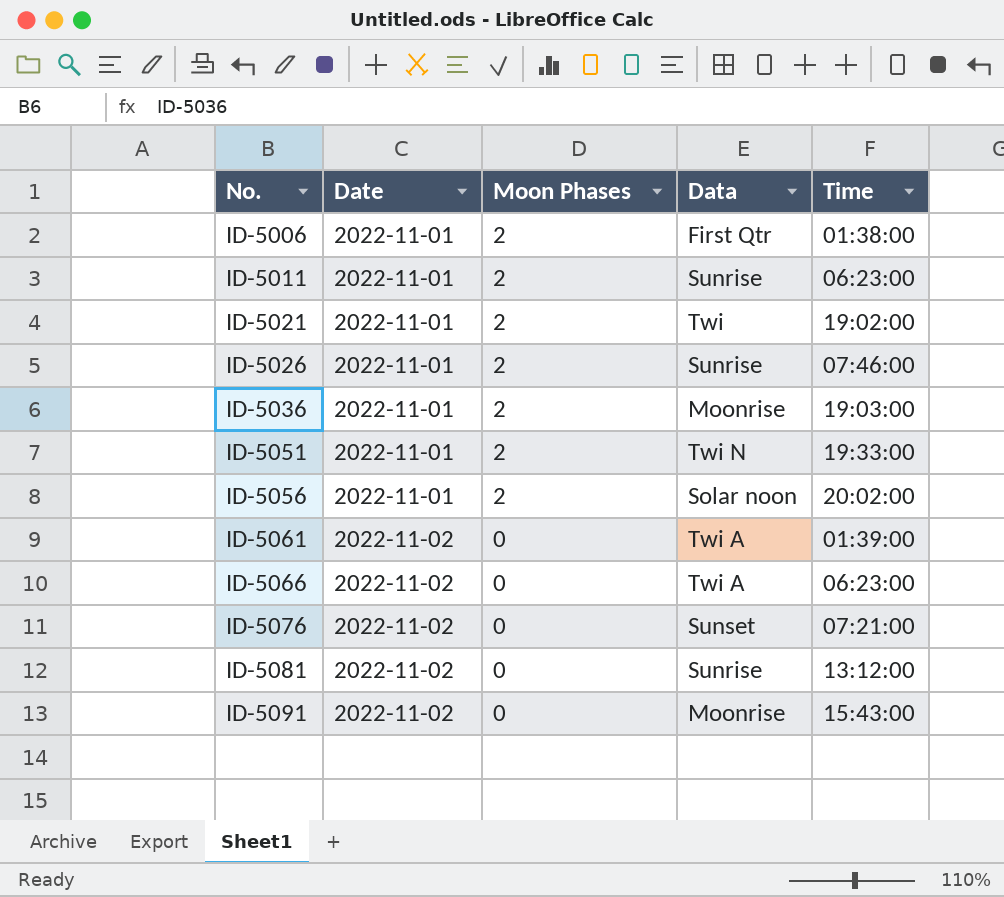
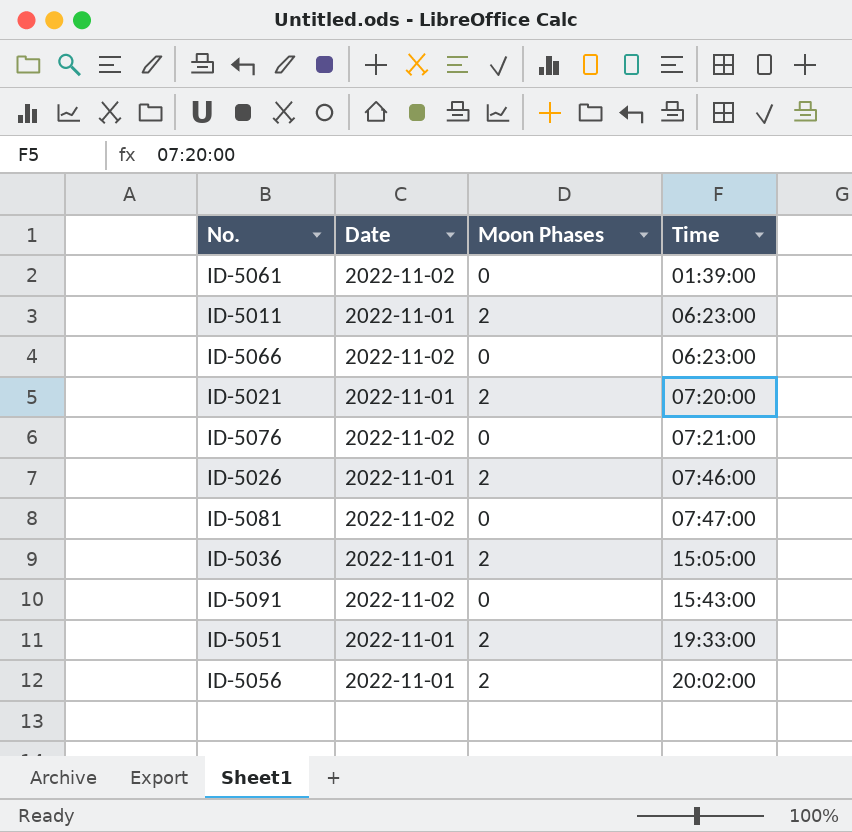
row order: No. ascending -> Time ascending
column Data | position: 4 -> none
row ID-5006: 2022-11-01 | 2 | First Qtr | 01:38:00 -> none
ID-5021 | Time: 19:02:00 -> 07:20:00
ID-5081 | Time: 13:12:00 -> 07:47:00
ID-5036 | Time: 19:03:00 -> 15:05:00

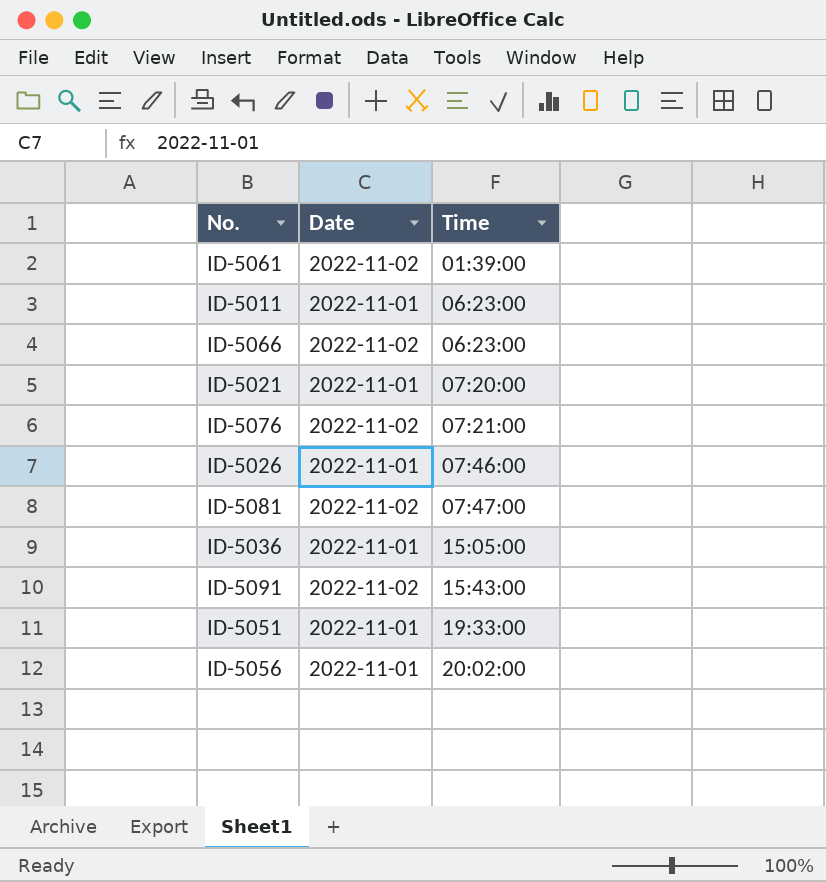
column Moon Phases | position: 3 -> none

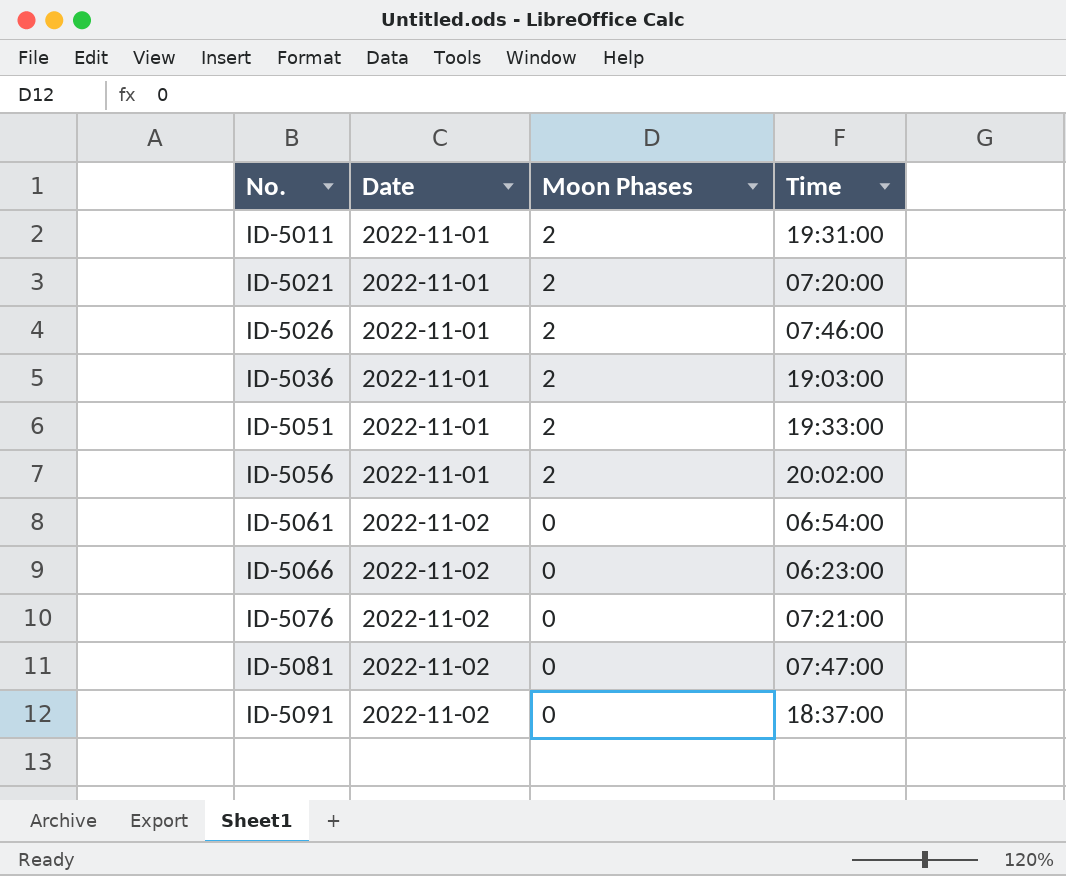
row order: Time ascending -> No. ascending
column Moon Phases | position: none -> 3
ID-5011 | Time: 06:23:00 -> 19:31:00
ID-5036 | Time: 15:05:00 -> 19:03:00
ID-5061 | Time: 01:39:00 -> 06:54:00
ID-5091 | Time: 15:43:00 -> 18:37:00

